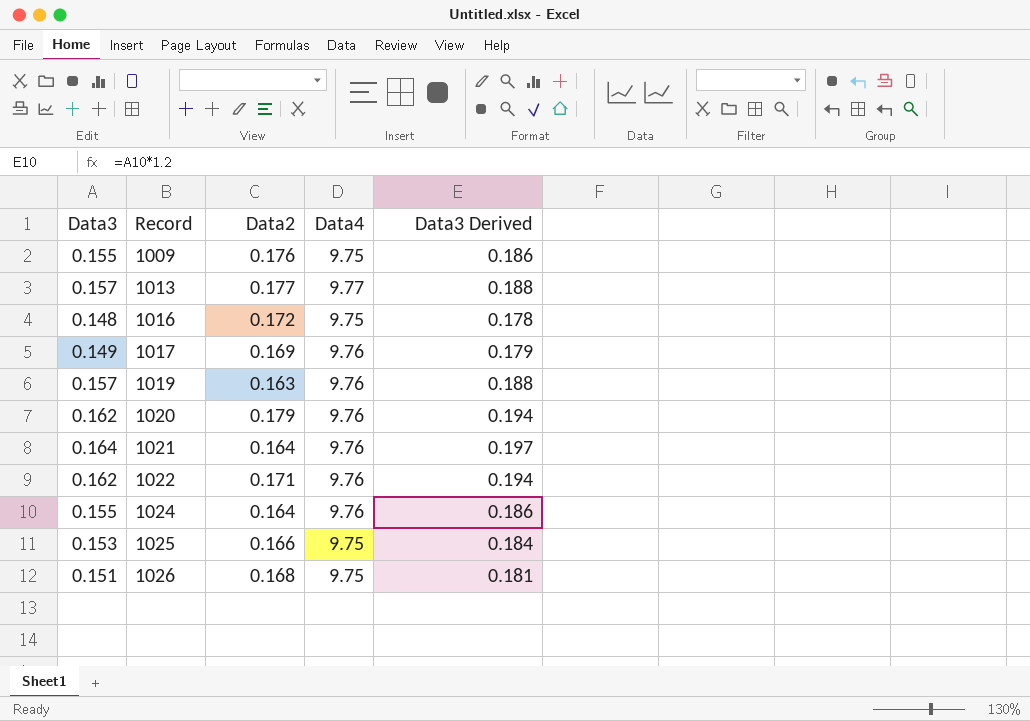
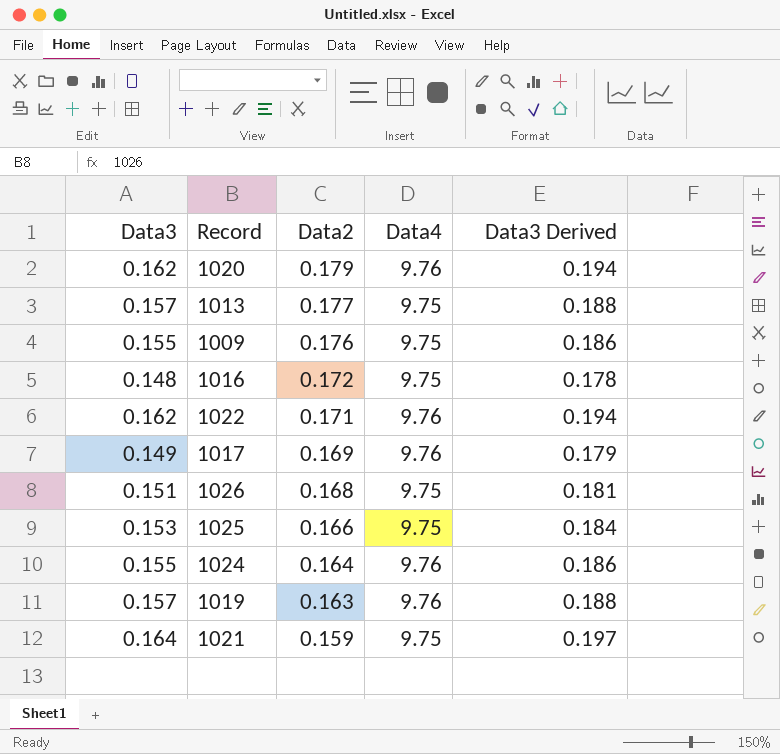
row order: Record ascending -> Data2 descending
1013 | Data4: 9.77 -> 9.75
1021 | Data2: 0.164 -> 0.159
1021 | Data4: 9.76 -> 9.75

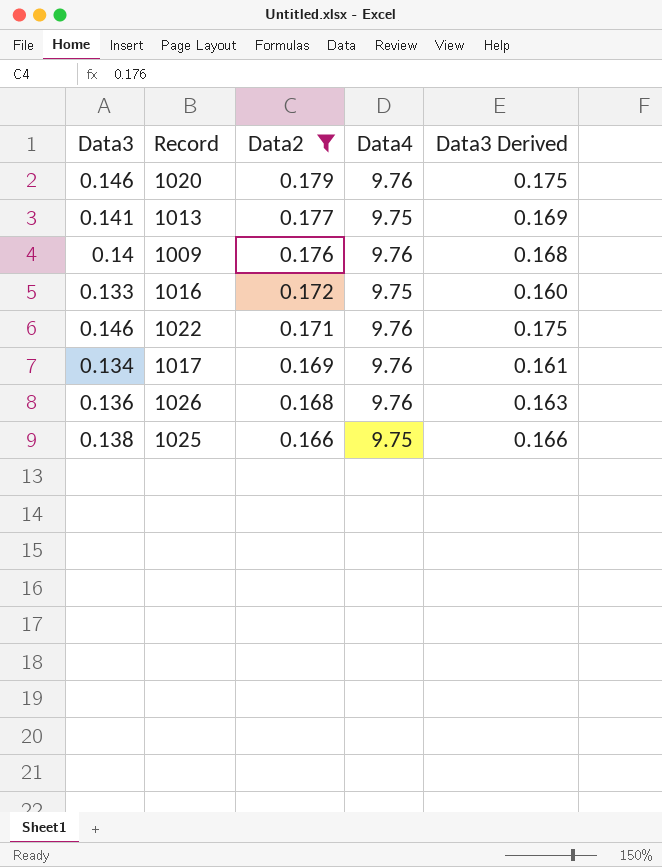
filter: none -> Data2 >= 0.166
1020 | Data3: 0.162 -> 0.146
1020 | Data3 Derived: 0.194 -> 0.175
1013 | Data3: 0.157 -> 0.141
1013 | Data3 Derived: 0.188 -> 0.169
1009 | Data3: 0.155 -> 0.14
1009 | Data4: 9.75 -> 9.76
1009 | Data3 Derived: 0.186 -> 0.168
1016 | Data3: 0.148 -> 0.133
1016 | Data3 Derived: 0.178 -> 0.160
1022 | Data3: 0.162 -> 0.146
1022 | Data3 Derived: 0.194 -> 0.175
1017 | Data3: 0.149 -> 0.134
1017 | Data3 Derived: 0.179 -> 0.161
1026 | Data3: 0.151 -> 0.136
1026 | Data4: 9.75 -> 9.76
1026 | Data3 Derived: 0.181 -> 0.163
1025 | Data3: 0.153 -> 0.138
1025 | Data3 Derived: 0.184 -> 0.166

